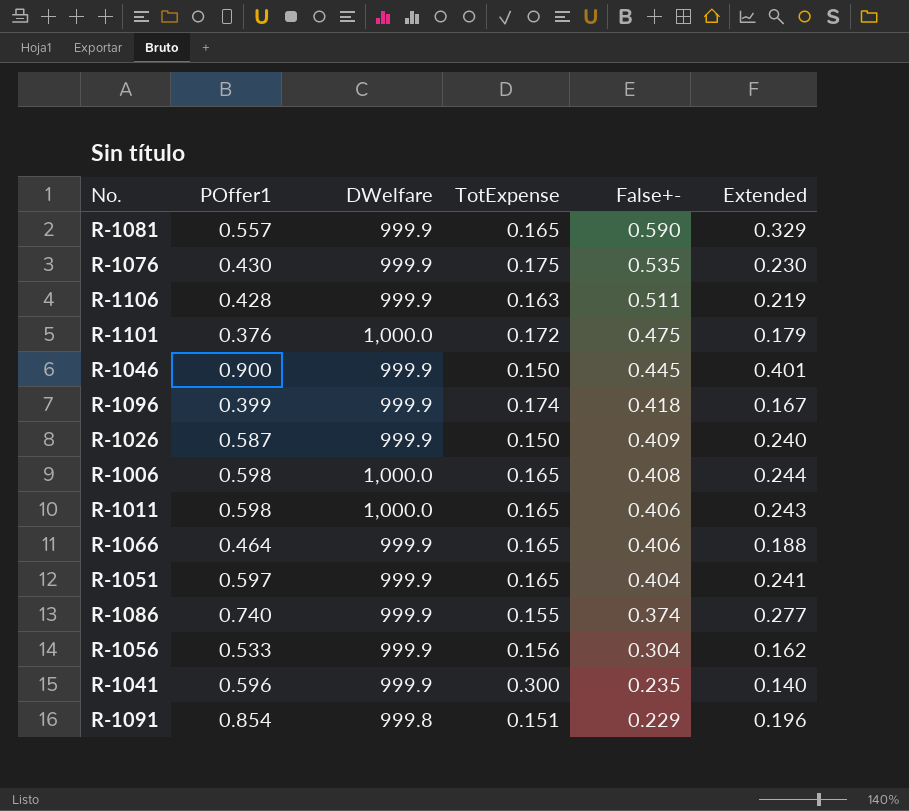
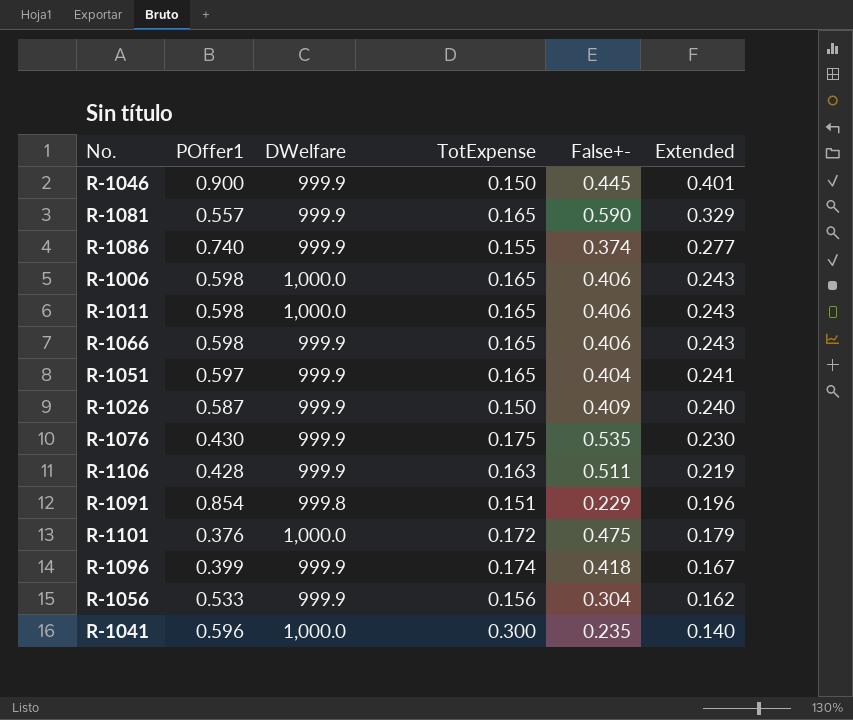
row order: False+- descending -> Extended descending
R-1006 | False+-: 0.408 -> 0.406
R-1006 | Extended: 0.244 -> 0.243
R-1066 | POffer1: 0.464 -> 0.598
R-1066 | Extended: 0.188 -> 0.243
R-1041 | DWelfare: 999.9 -> 1,000.0

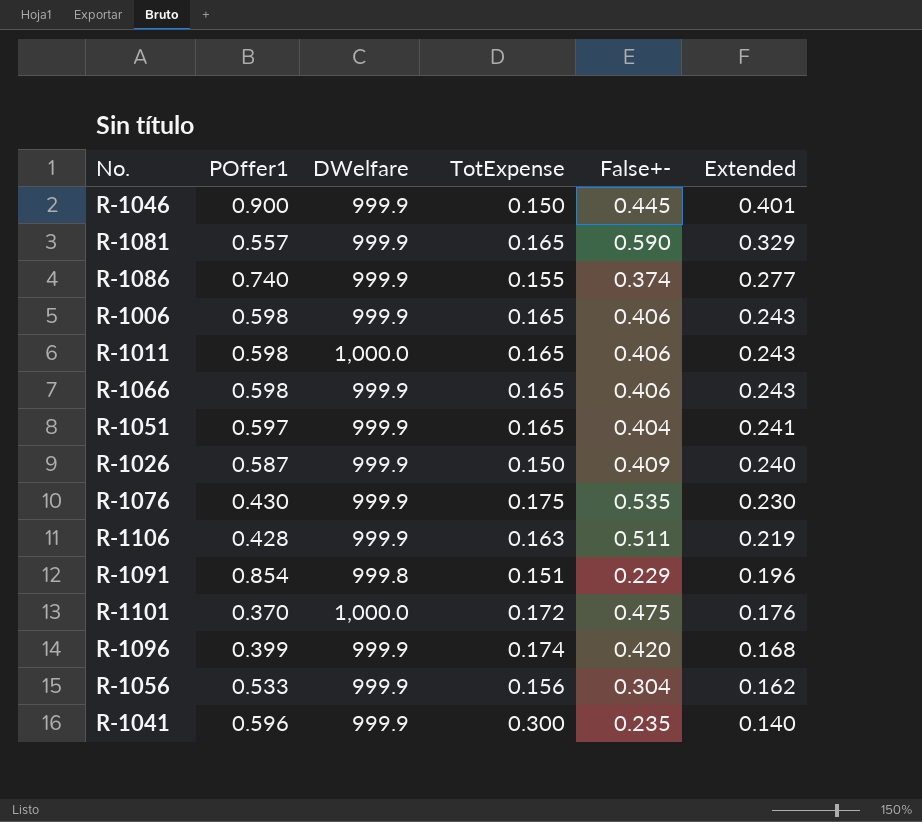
R-1006 | DWelfare: 1,000.0 -> 999.9
R-1101 | POffer1: 0.376 -> 0.370
R-1101 | Extended: 0.179 -> 0.176
R-1096 | False+-: 0.418 -> 0.420
R-1096 | Extended: 0.167 -> 0.168
R-1041 | DWelfare: 1,000.0 -> 999.9

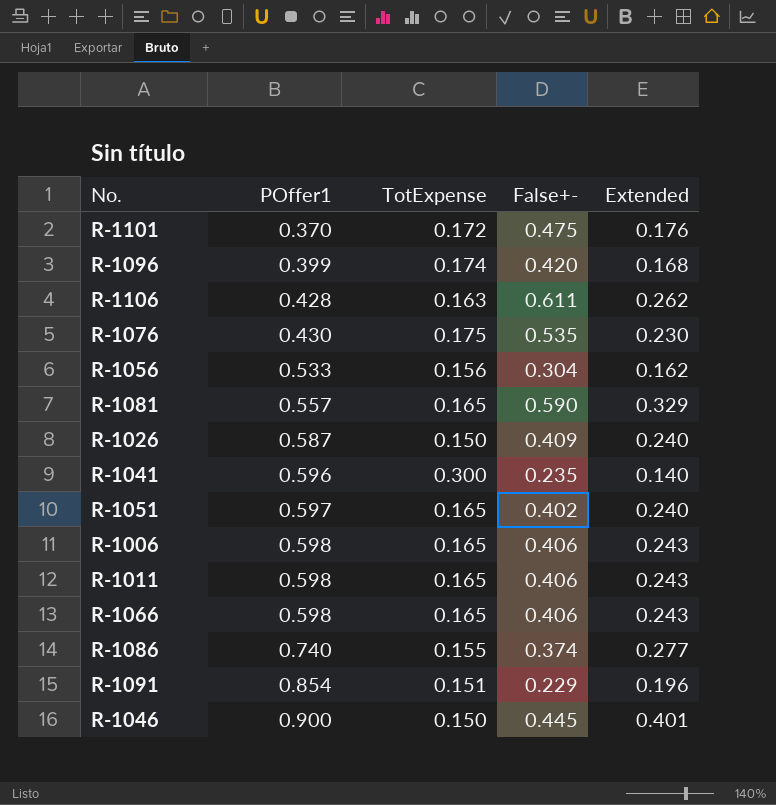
row order: Extended descending -> POffer1 ascending
column DWelfare | position: 3 -> none
R-1106 | False+-: 0.511 -> 0.611
R-1106 | Extended: 0.219 -> 0.262
R-1051 | False+-: 0.404 -> 0.402
R-1051 | Extended: 0.241 -> 0.240

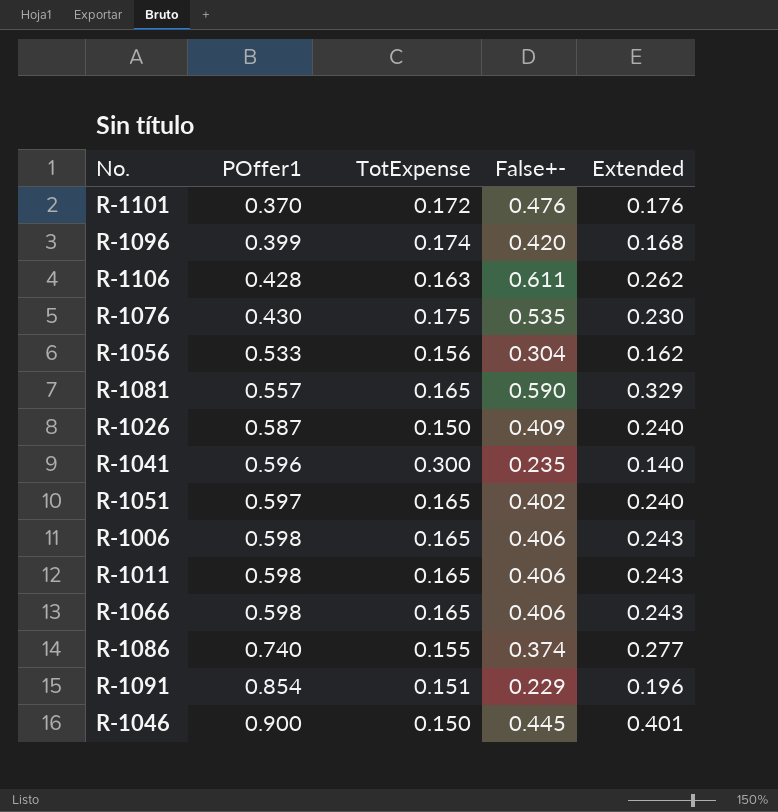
R-1101 | False+-: 0.475 -> 0.476

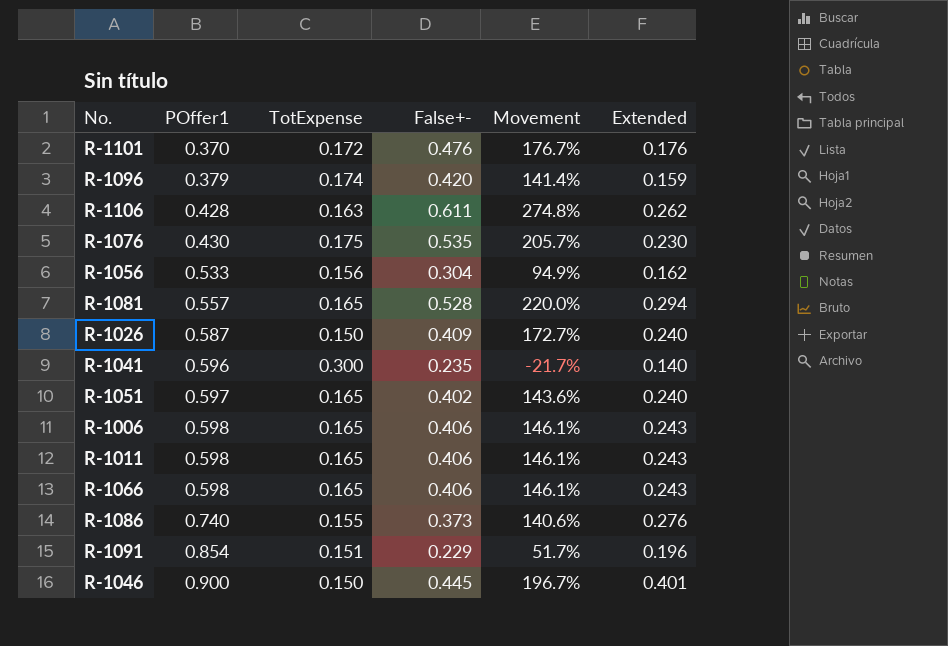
column Movement | formula: none -> ([False+-] - [TotExpense]) / [TotExpense]
R-1096 | POffer1: 0.399 -> 0.379
R-1096 | Extended: 0.168 -> 0.159
R-1081 | False+-: 0.590 -> 0.528
R-1081 | Extended: 0.329 -> 0.294
R-1086 | False+-: 0.374 -> 0.373
R-1086 | Extended: 0.277 -> 0.276

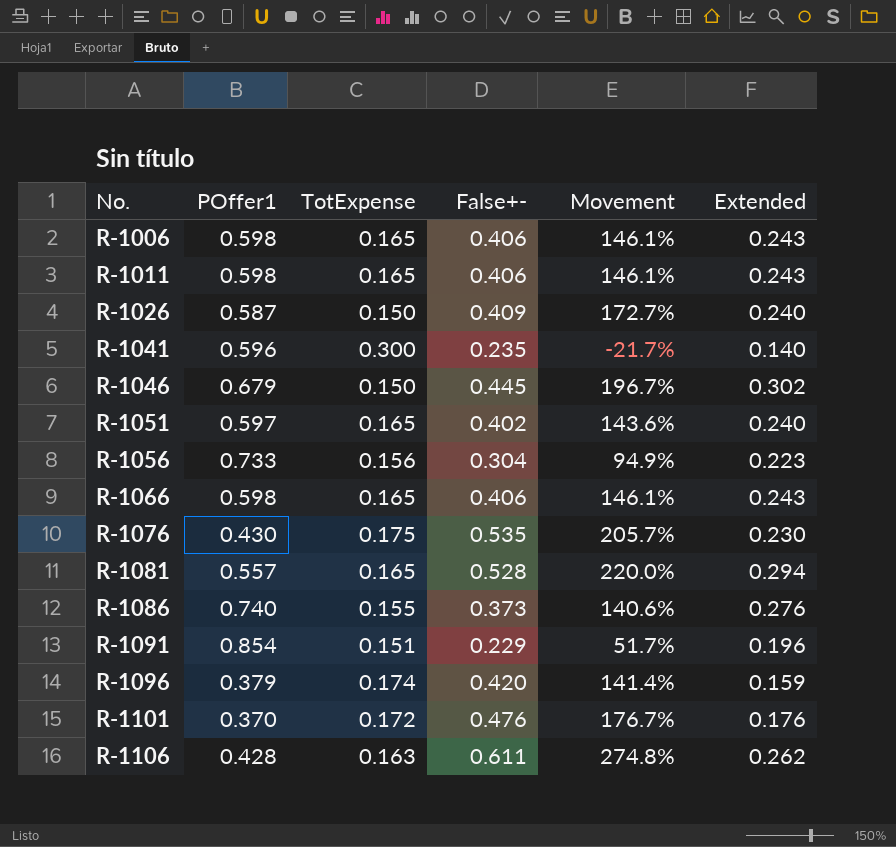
row order: POffer1 ascending -> No. ascending
R-1046 | POffer1: 0.900 -> 0.679
R-1046 | Extended: 0.401 -> 0.302
R-1056 | POffer1: 0.533 -> 0.733
R-1056 | Extended: 0.162 -> 0.223

